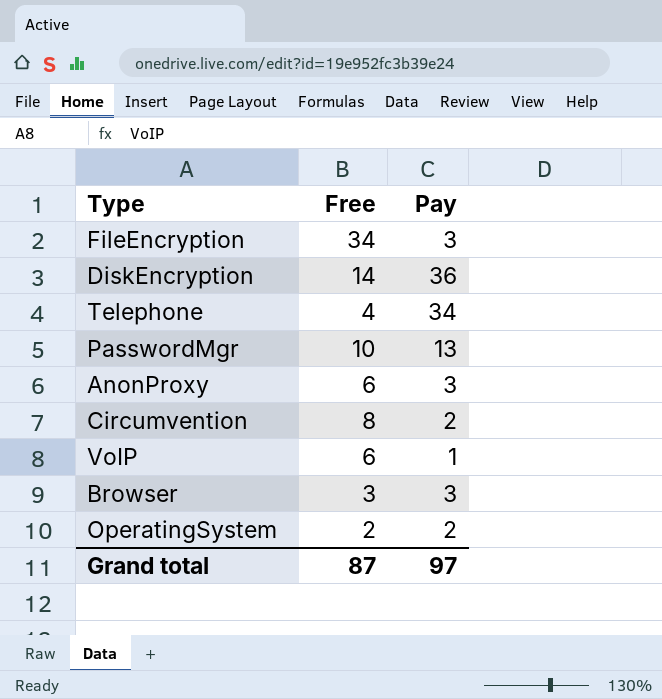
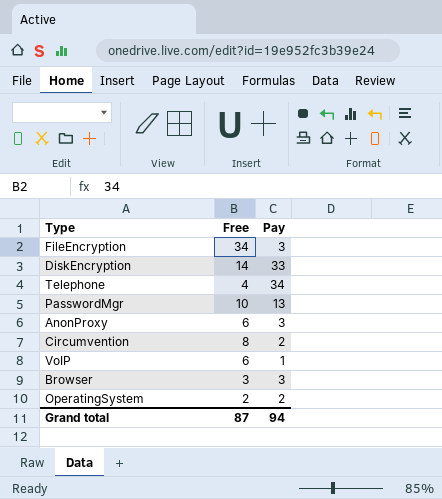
DiskEncryption | Pay: 36 -> 33
Grand total | Pay: 97 -> 94

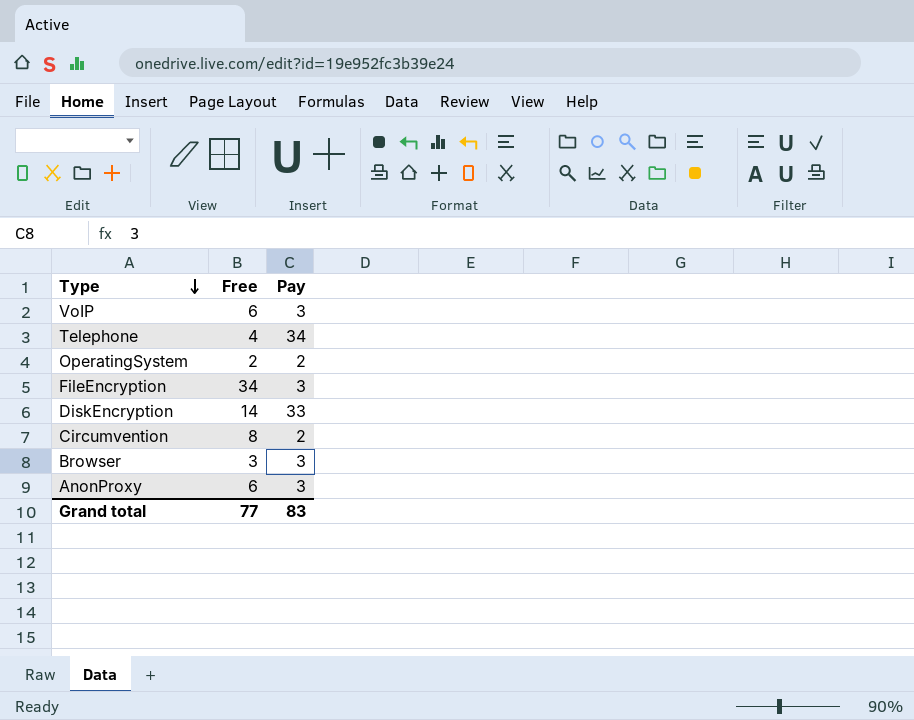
row order: none -> Type descending
row PasswordMgr: 10 | 13 -> none
VoIP | Pay: 1 -> 3
Grand total | Free: 87 -> 77
Grand total | Pay: 94 -> 83

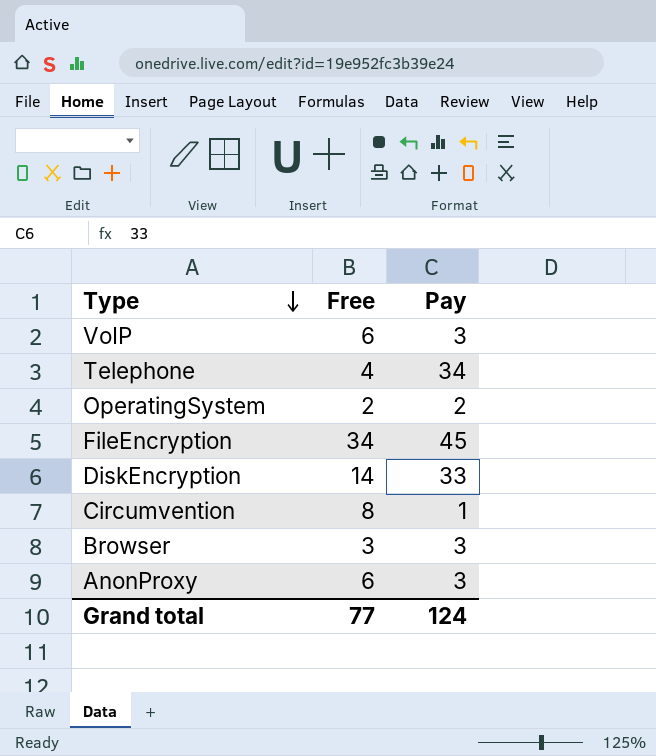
FileEncryption | Pay: 3 -> 45
Circumvention | Pay: 2 -> 1
Grand total | Pay: 83 -> 124

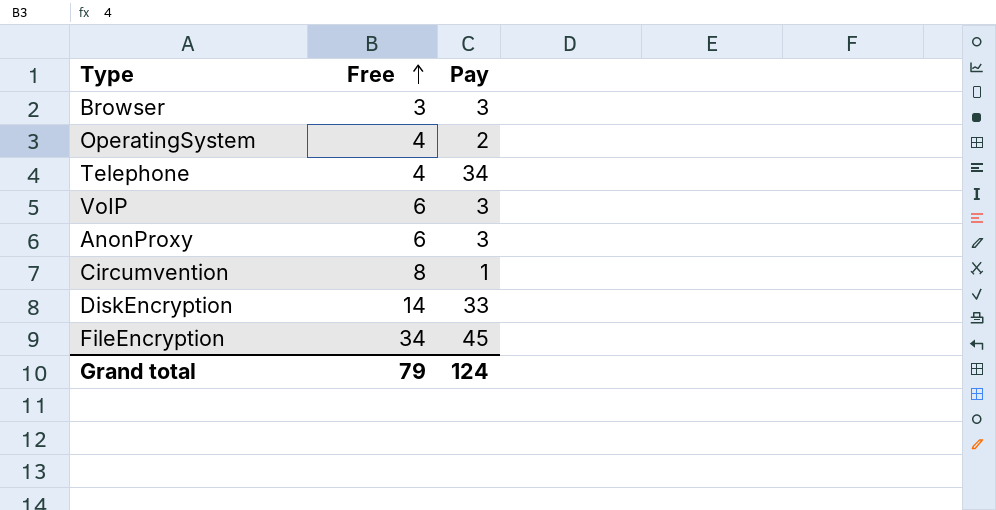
row order: Type descending -> Free ascending
OperatingSystem | Free: 2 -> 4
Grand total | Free: 77 -> 79

